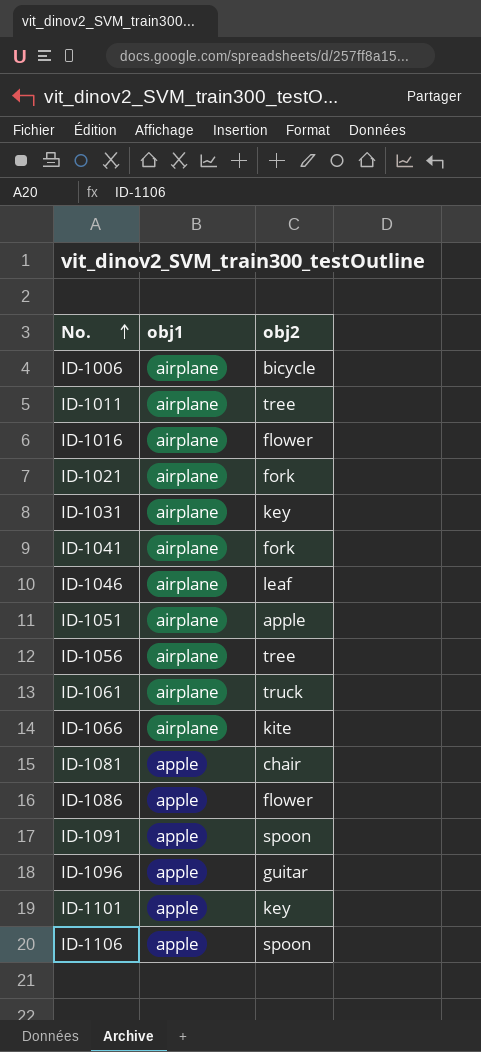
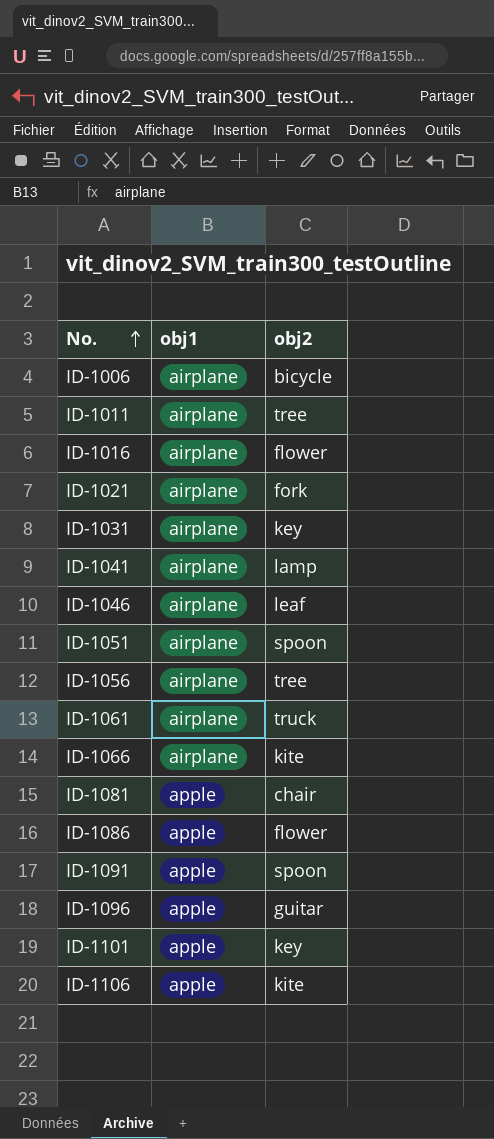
ID-1041 | obj2: fork -> lamp
ID-1051 | obj2: apple -> spoon
ID-1106 | obj2: spoon -> kite

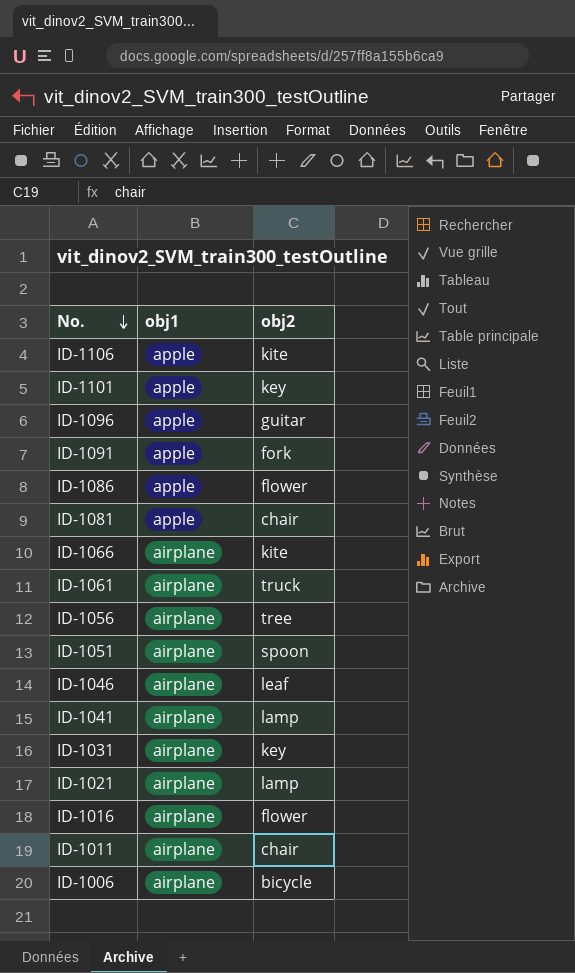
row order: No. ascending -> No. descending
ID-1091 | obj2: spoon -> fork
ID-1021 | obj2: fork -> lamp
ID-1011 | obj2: tree -> chair

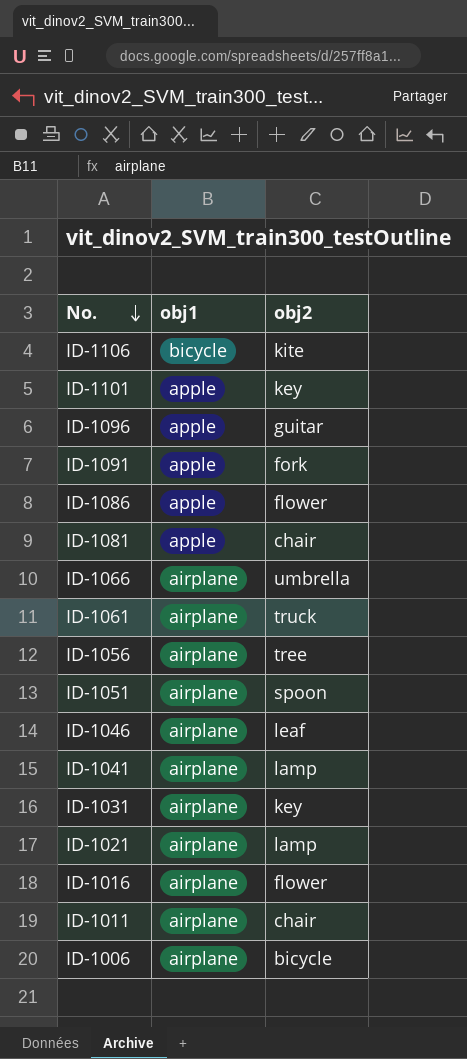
ID-1106 | obj1: apple -> bicycle
ID-1066 | obj2: kite -> umbrella

